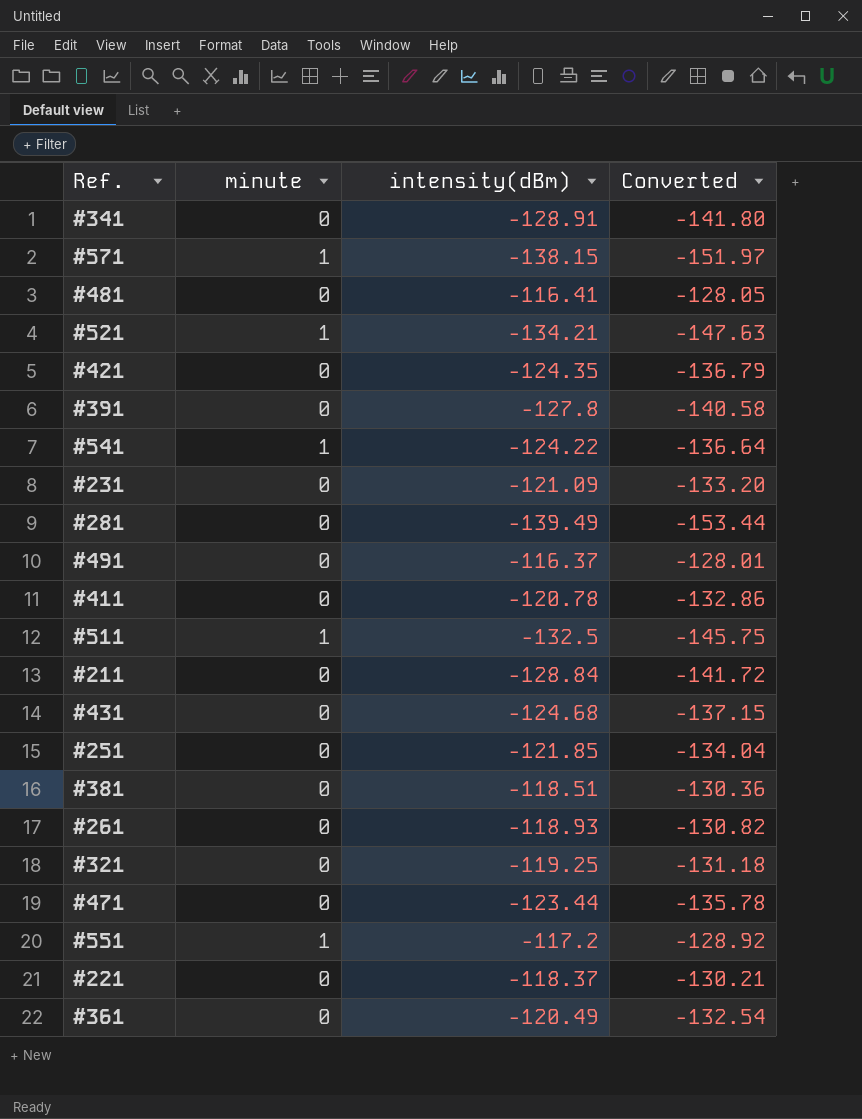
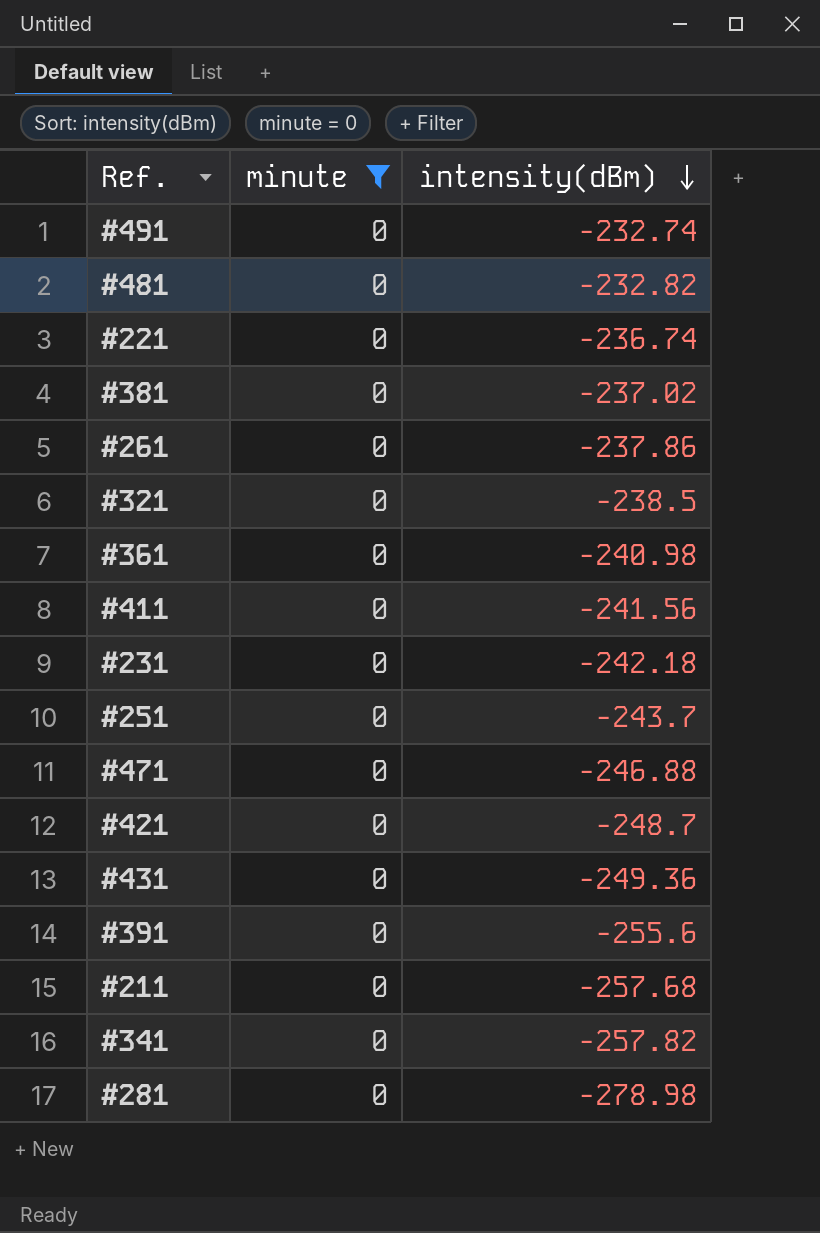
filter: none -> minute = 0
row order: none -> intensity(dBm) descending
column Converted | formula: [intensity(dBm)] * 1.1 -> none
#491 | intensity(dBm): -116.37 -> -232.74
#481 | intensity(dBm): -116.41 -> -232.82
#221 | intensity(dBm): -118.37 -> -236.74
#381 | intensity(dBm): -118.51 -> -237.02
#261 | intensity(dBm): -118.93 -> -237.86
#321 | intensity(dBm): -119.25 -> -238.5
#361 | intensity(dBm): -120.49 -> -240.98
#411 | intensity(dBm): -120.78 -> -241.56
#231 | intensity(dBm): -121.09 -> -242.18
#251 | intensity(dBm): -121.85 -> -243.7
#471 | intensity(dBm): -123.44 -> -246.88
#421 | intensity(dBm): -124.35 -> -248.7
#431 | intensity(dBm): -124.68 -> -249.36
#391 | intensity(dBm): -127.8 -> -255.6
#211 | intensity(dBm): -128.84 -> -257.68
#341 | intensity(dBm): -128.91 -> -257.82
#281 | intensity(dBm): -139.49 -> -278.98

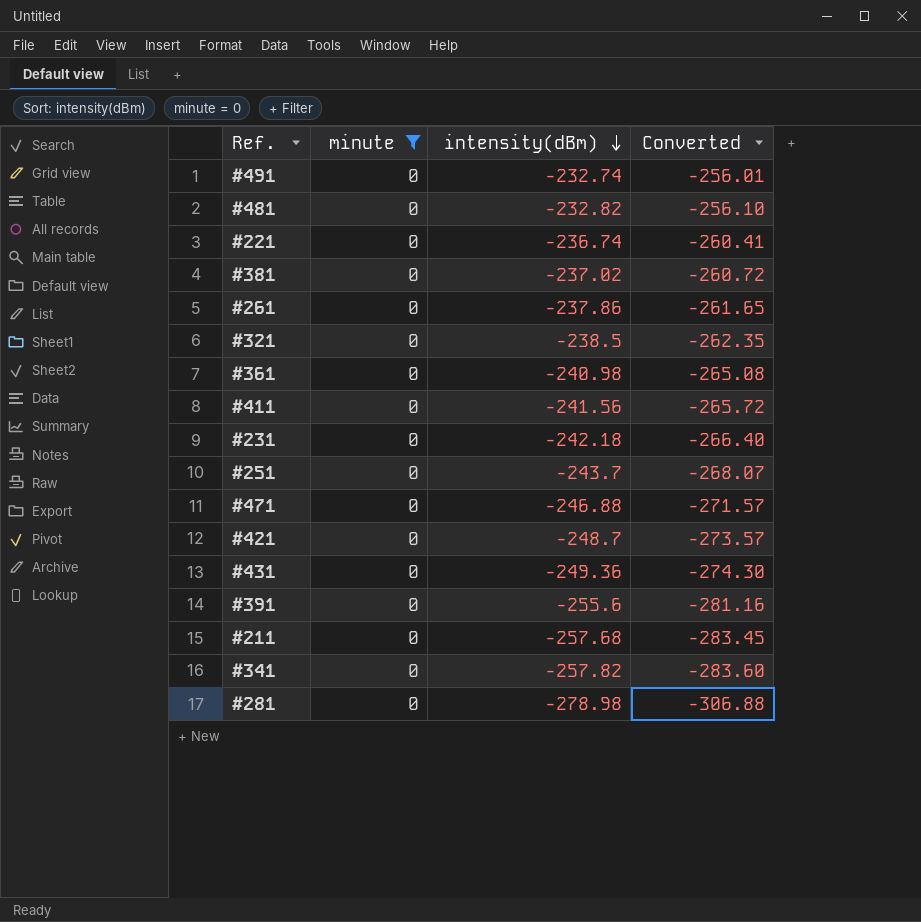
column Converted | formula: none -> [intensity(dBm)] * 1.1

